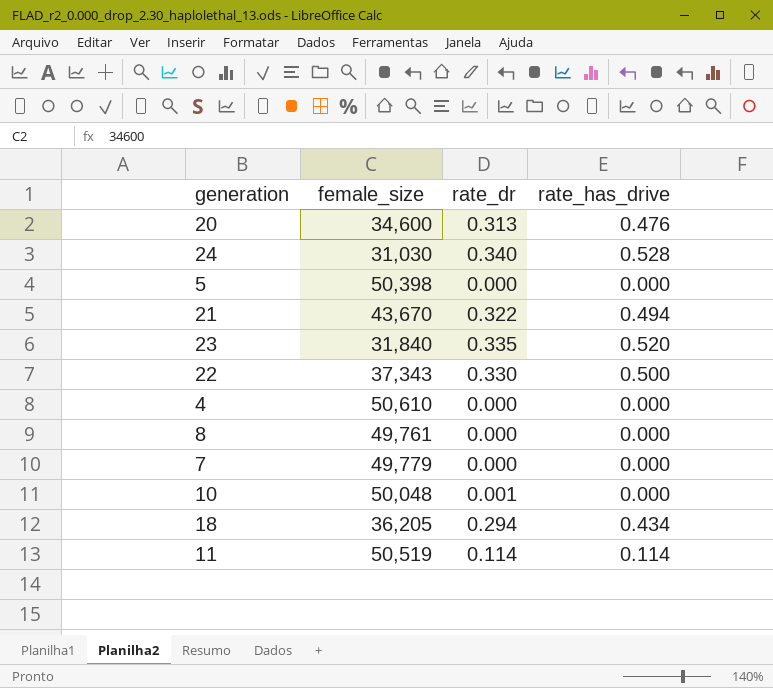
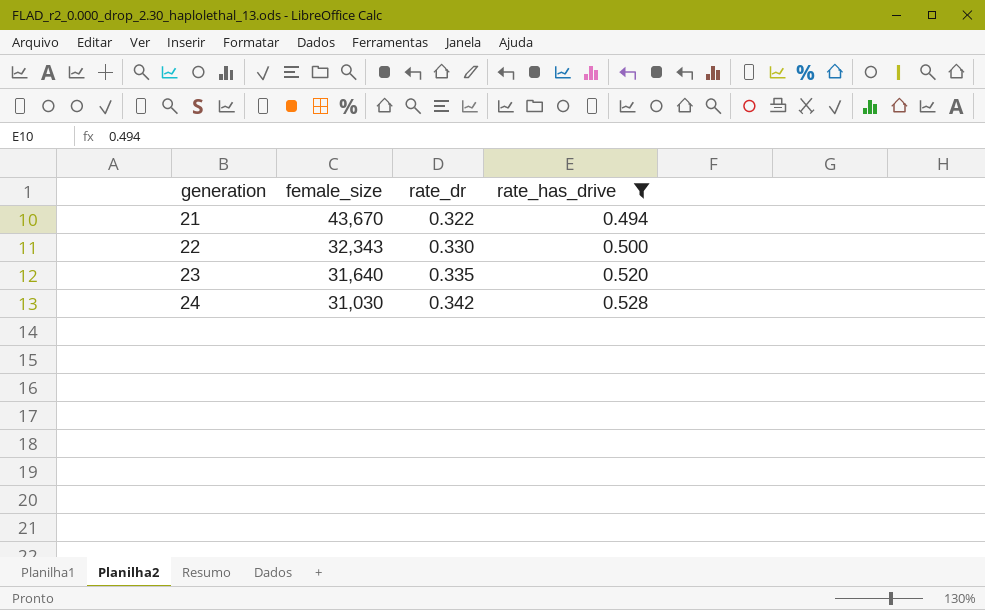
filter: none -> rate_has_drive >= 0.494
row order: none -> generation ascending
22 | female_size: 37,343 -> 32,343
23 | female_size: 31,840 -> 31,640
24 | rate_dr: 0.340 -> 0.342

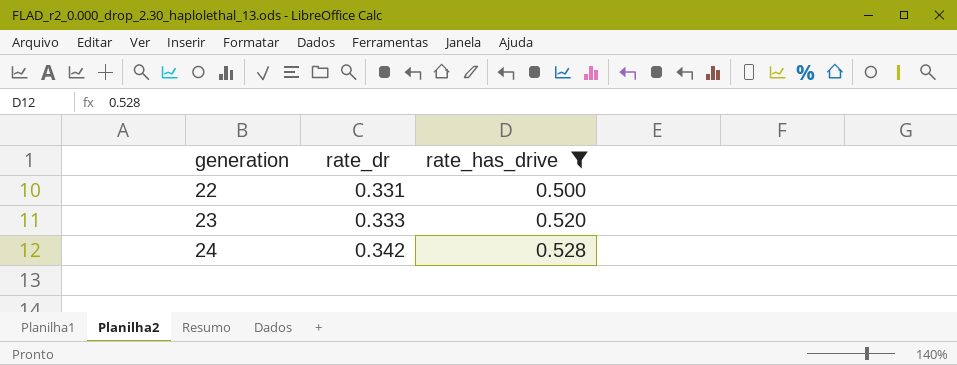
column female_size | position: 2 -> none
row 21: 43,670 | 0.322 | 0.494 -> none
22 | rate_dr: 0.330 -> 0.331
23 | rate_dr: 0.335 -> 0.333

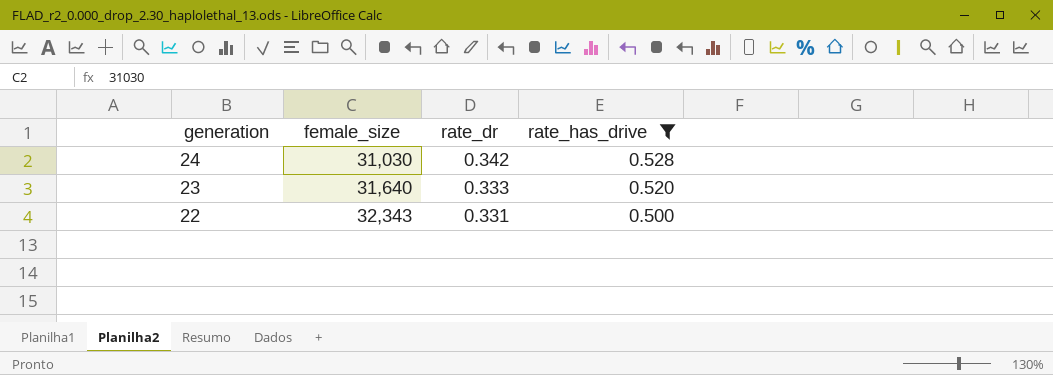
row order: generation ascending -> generation descending
column female_size | position: none -> 2

